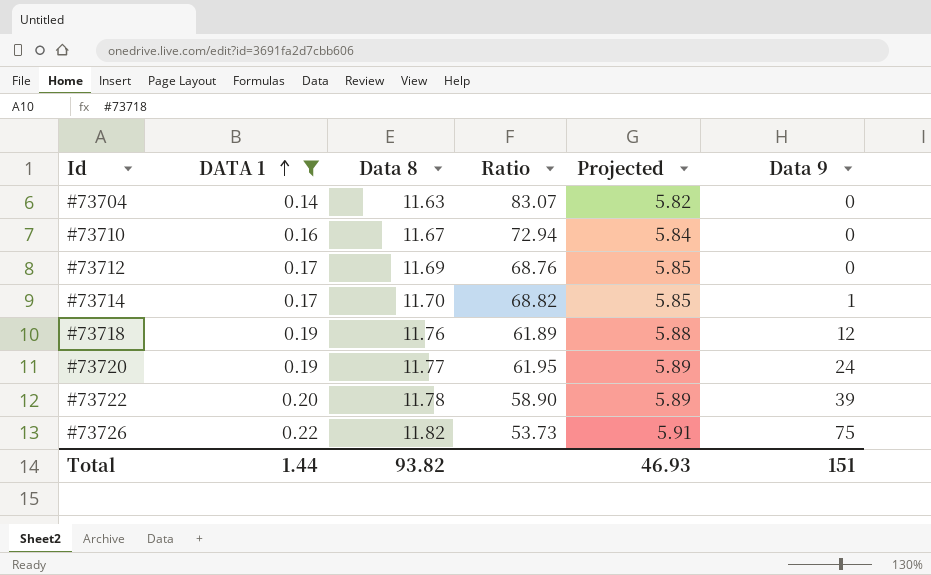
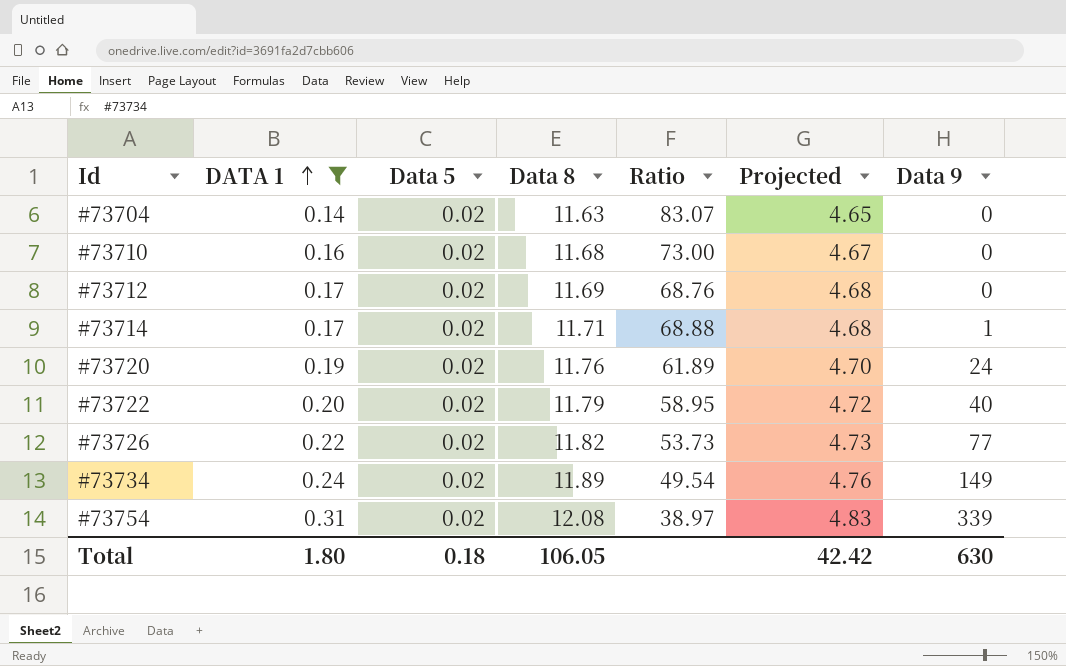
column Data 5 | position: none -> 3
column Projected | formula: [Data 8] * 0.5 -> [Data 8] * 0.4
row #73718: 0.19 | 11.76 | 61.89 | 5.88 | 12 -> none
#73710 | Data 8: 11.67 -> 11.68
#73710 | Ratio: 72.94 -> 73.00
#73714 | Data 8: 11.70 -> 11.71
#73714 | Ratio: 68.82 -> 68.88
#73720 | Data 8: 11.77 -> 11.76
#73720 | Ratio: 61.95 -> 61.89
#73722 | Data 8: 11.78 -> 11.79
#73722 | Ratio: 58.90 -> 58.95
#73722 | Data 9: 39 -> 40
#73726 | Data 9: 75 -> 77
row #73734: none -> 0.24 | 0.02 | 11.89 | 49.54 | 4.76 | 149
row #73754: none -> 0.31 | 0.02 | 12.08 | 38.97 | 4.83 | 339
Total | DATA 1: 1.44 -> 1.80
Total | Data 8: 93.82 -> 106.05
Total | Projected: 46.93 -> 42.42
Total | Data 9: 151 -> 630

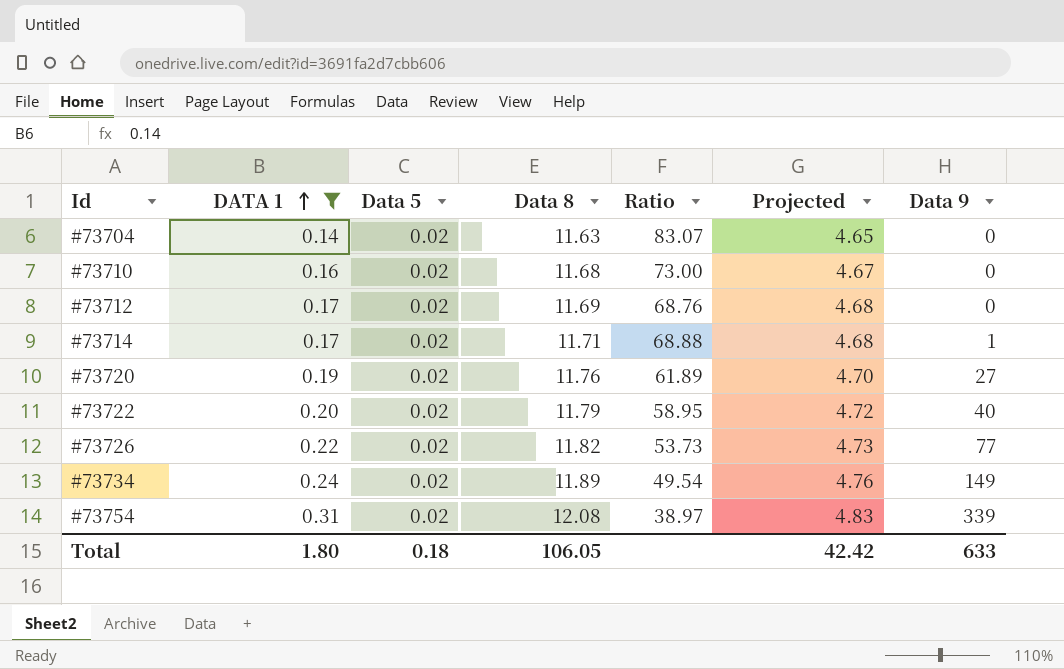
#73720 | Data 9: 24 -> 27
Total | Data 9: 630 -> 633

